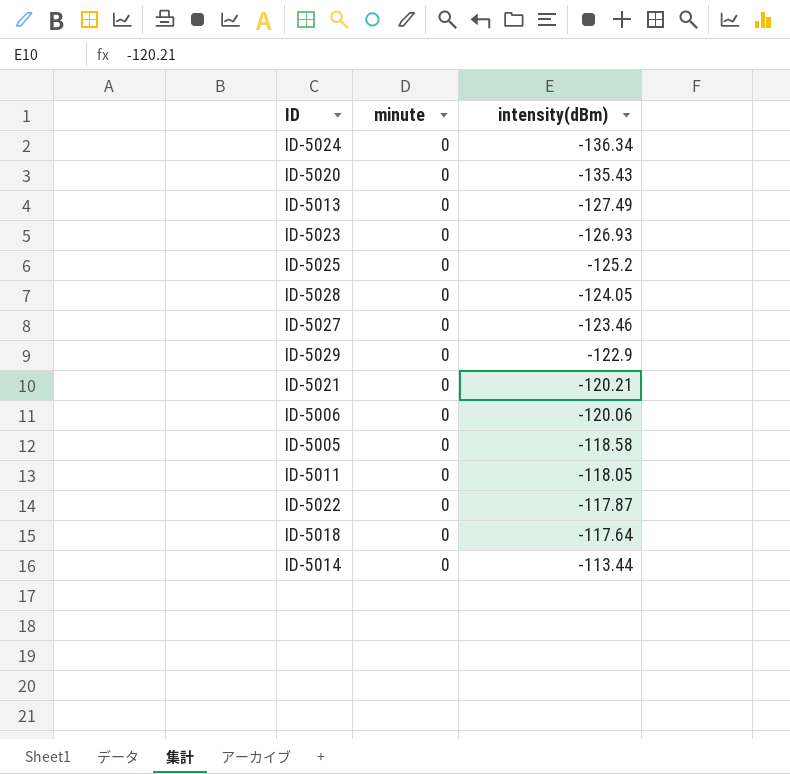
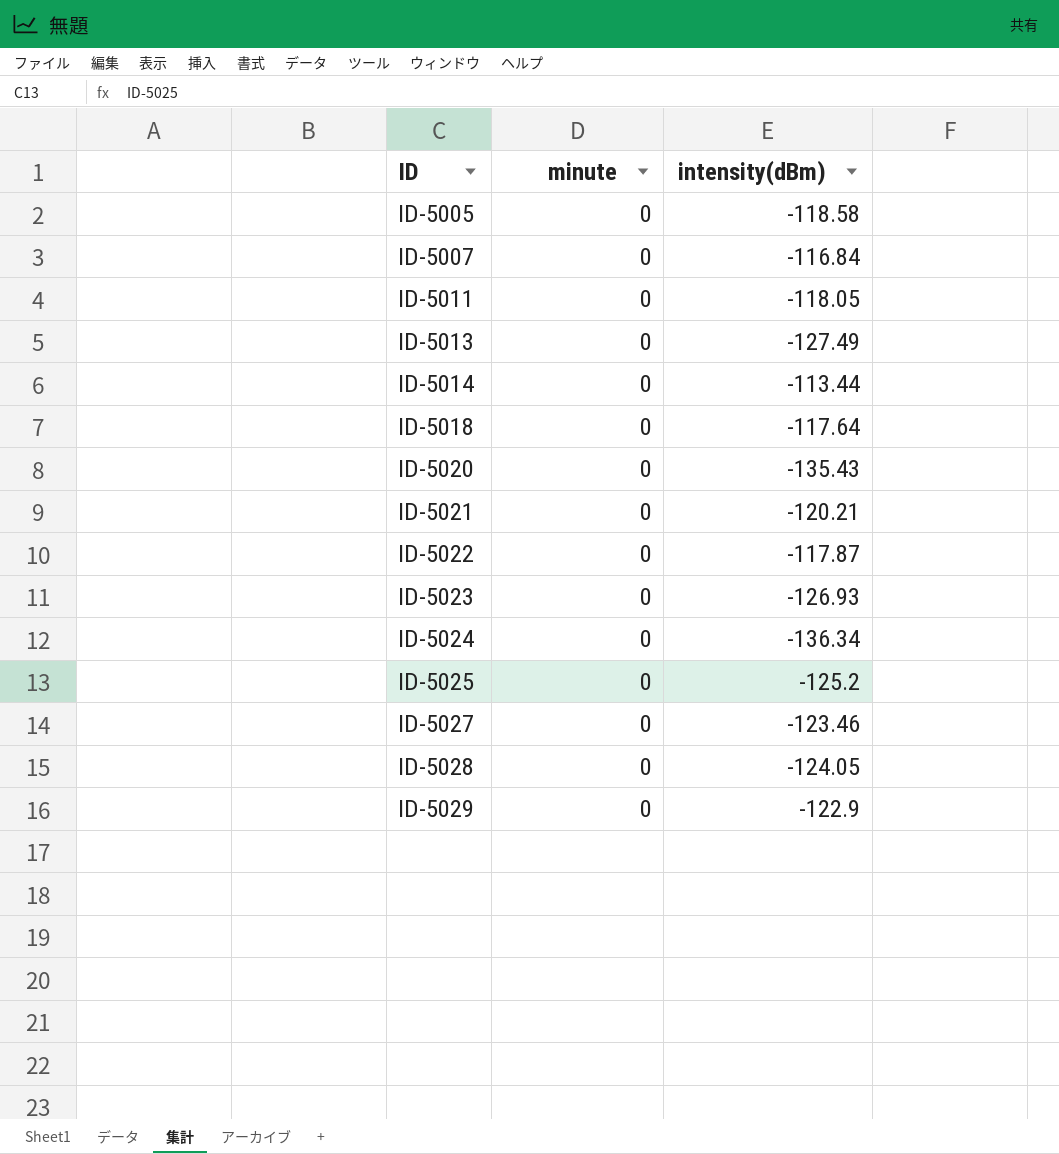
row order: intensity(dBm) ascending -> ID ascending
row ID-5006: 0 | -120.06 -> none
row ID-5007: none -> 0 | -116.84

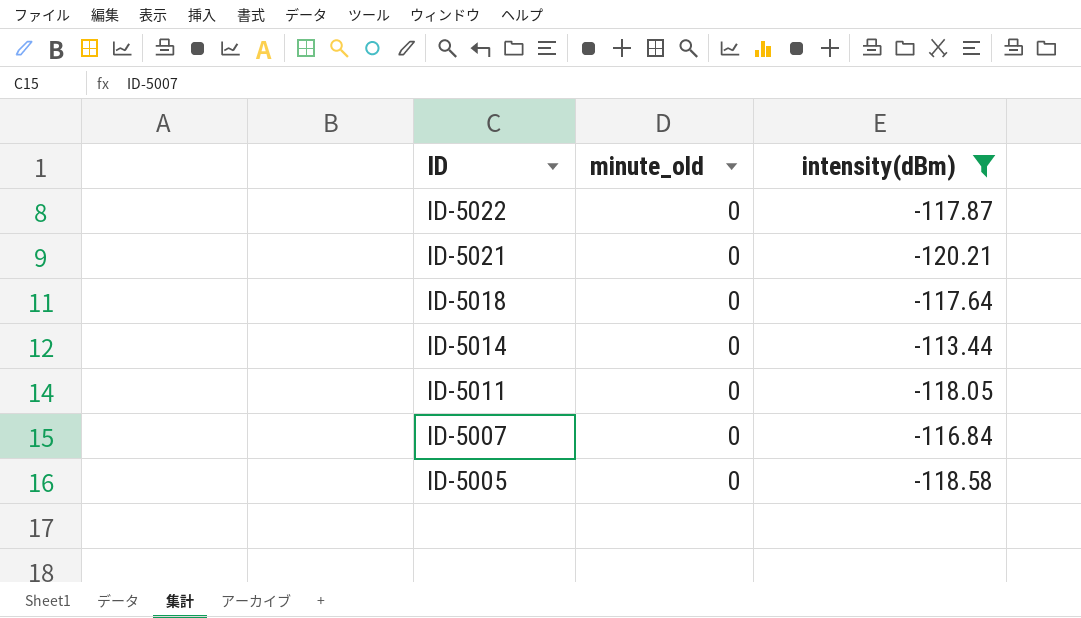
filter: none -> intensity(dBm) >= -120.21
row order: ID ascending -> ID descending
column name: minute -> minute_old

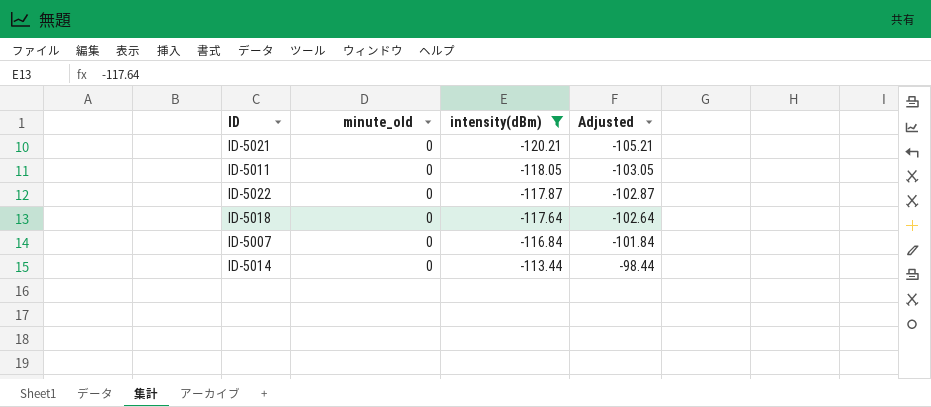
row order: ID descending -> intensity(dBm) ascending
column Adjusted | formula: none -> [intensity(dBm)] + 15
row ID-5005: 0 | -118.58 -> none

